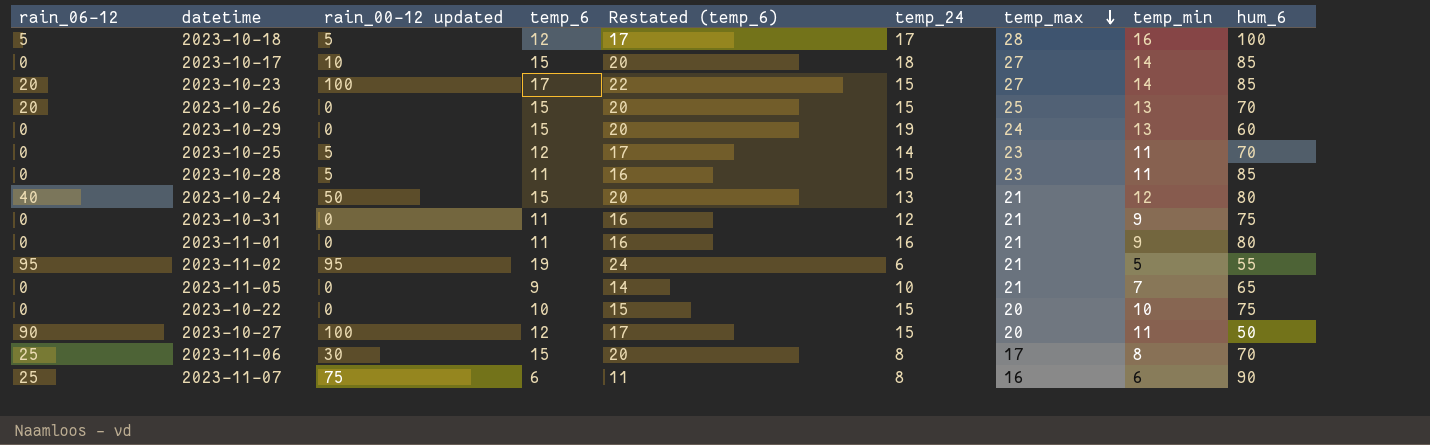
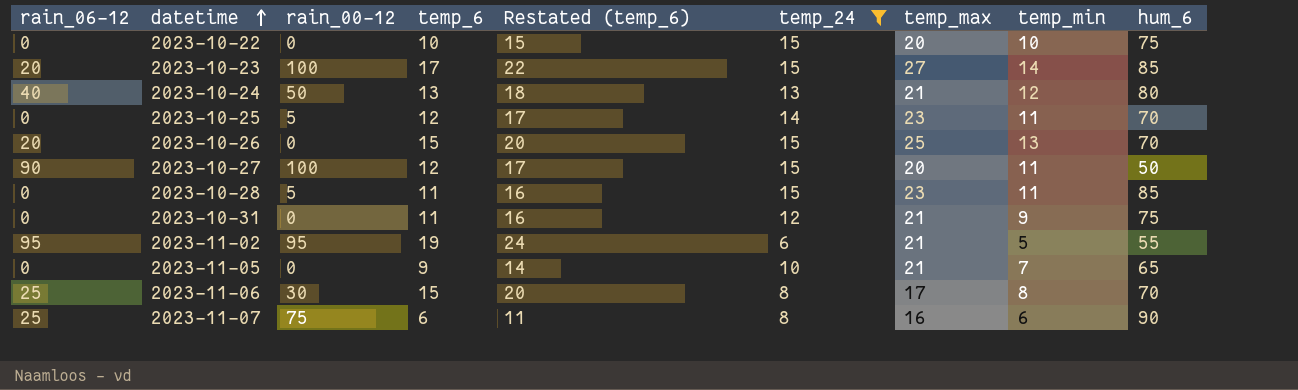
filter: none -> temp_24 <= 15
row order: temp_max descending -> datetime ascending
column name: rain_00-12 updated -> rain_00-12
2023-10-24 | temp_6: 15 -> 13
2023-10-24 | Restated (temp_6): 20 -> 18

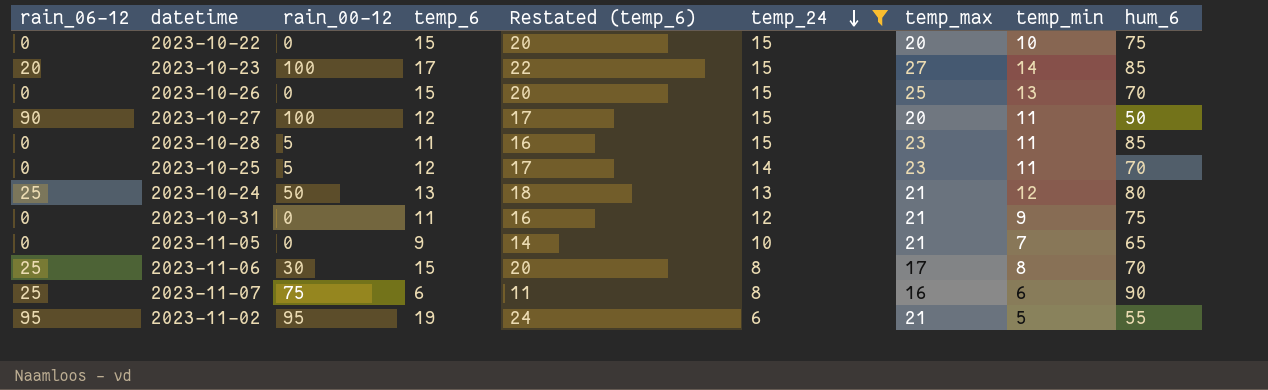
row order: datetime ascending -> temp_24 descending
2023-10-22 | temp_6: 10 -> 15
2023-10-22 | Restated (temp_6): 15 -> 20
2023-10-26 | rain_06-12: 20 -> 0
2023-10-24 | rain_06-12: 40 -> 25

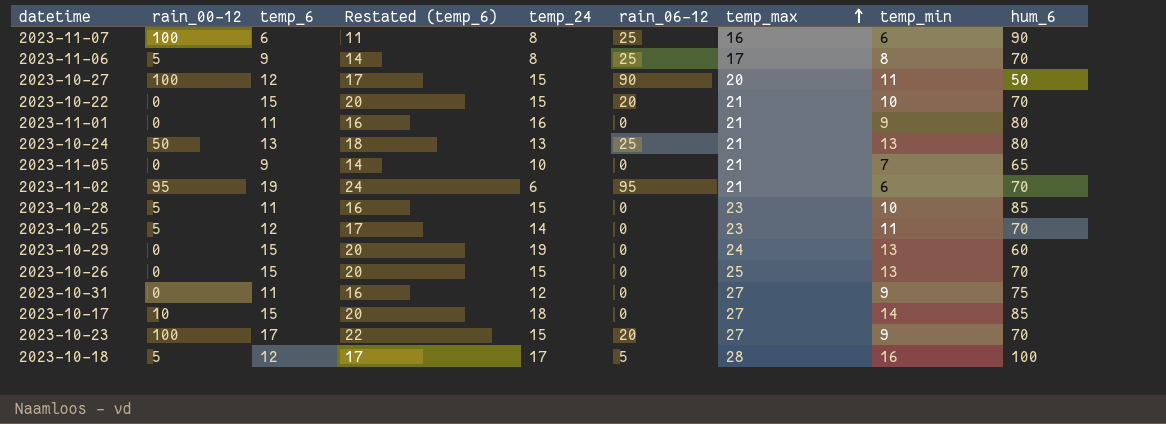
filter: temp_24 <= 15 -> none
row order: temp_24 descending -> temp_max ascending
column rain_06-12 | position: 1 -> 6
2023-11-07 | rain_00-12: 75 -> 100
2023-11-06 | rain_00-12: 30 -> 5
2023-11-06 | temp_6: 15 -> 9
2023-11-06 | Restated (temp_6): 20 -> 14
2023-10-22 | rain_06-12: 0 -> 20
2023-10-22 | temp_max: 20 -> 21
2023-10-22 | hum_6: 75 -> 70
2023-10-24 | temp_min: 12 -> 13
2023-11-02 | temp_min: 5 -> 6
2023-11-02 | hum_6: 55 -> 70
2023-10-28 | temp_min: 11 -> 10
2023-10-31 | temp_max: 21 -> 27
2023-10-23 | temp_min: 14 -> 9
2023-10-23 | hum_6: 85 -> 70

